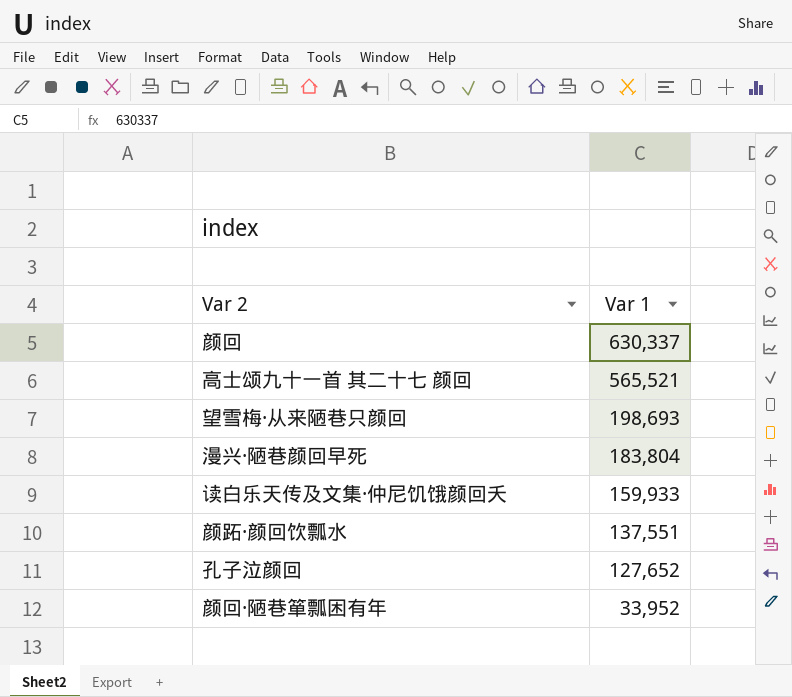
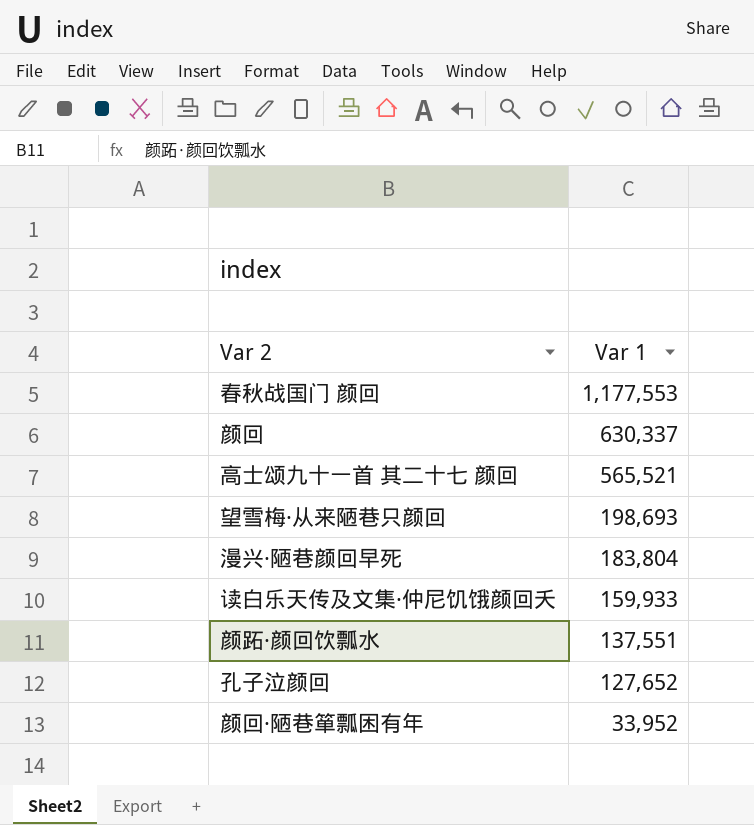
row 春秋战国门 颜回: none -> 1,177,553

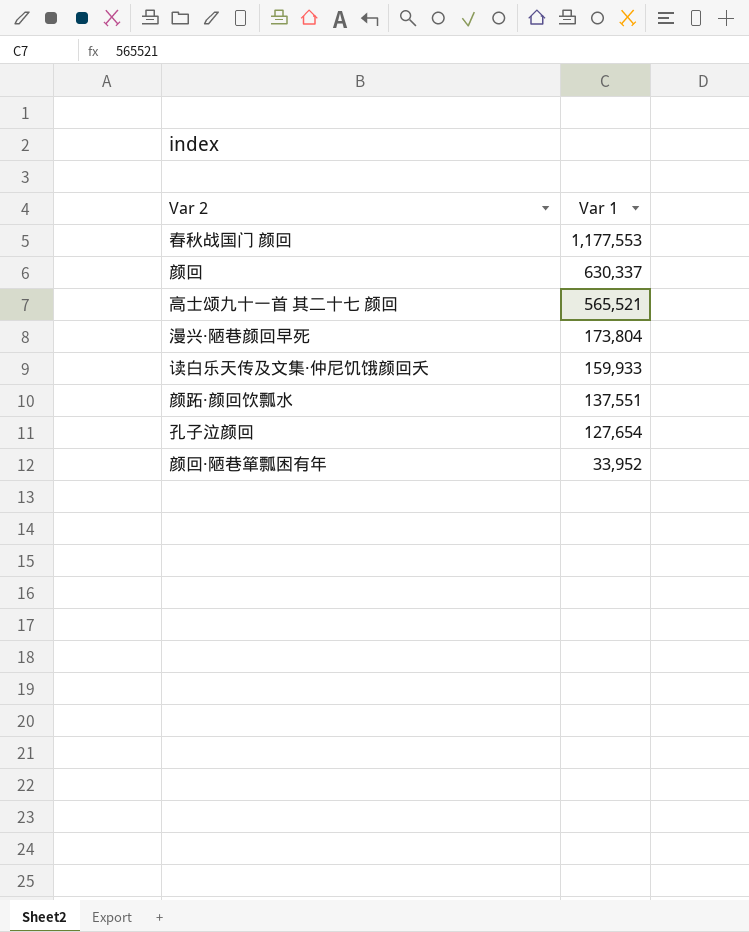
row 望雪梅·从来陋巷只颜回: 198,693 -> none
漫兴·陋巷颜回早死 | Var 1: 183,804 -> 173,804
孔子泣颜回 | Var 1: 127,652 -> 127,654

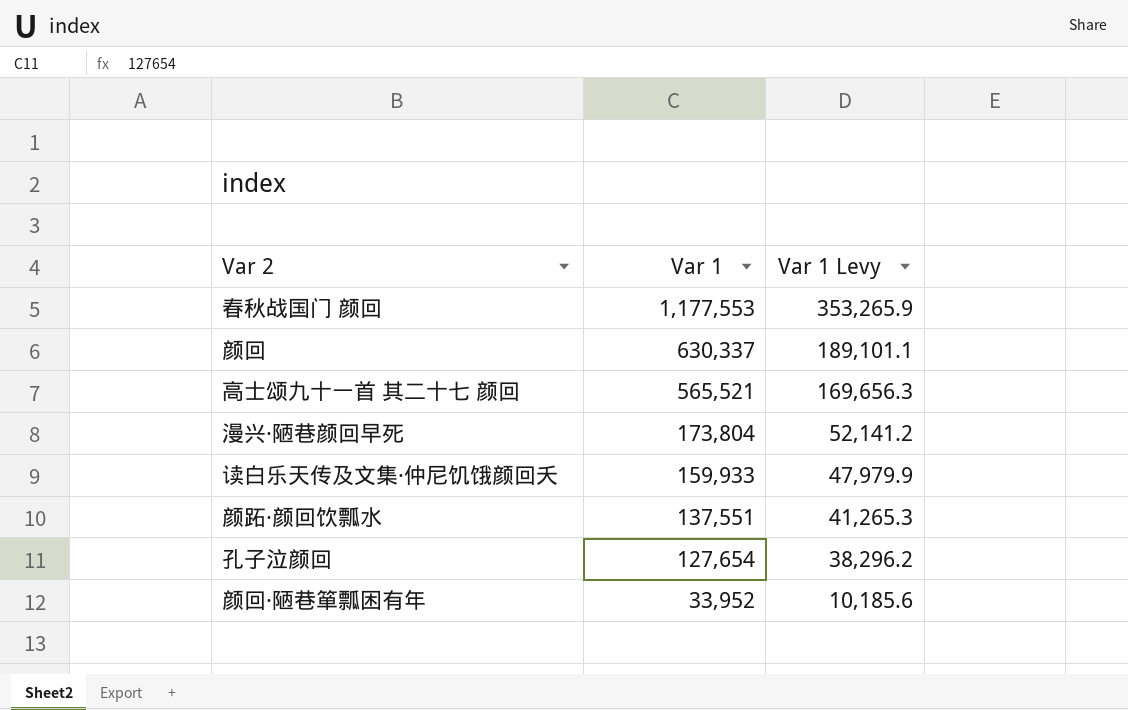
column Var 1 Levy | formula: none -> [Var 1] * 0.3

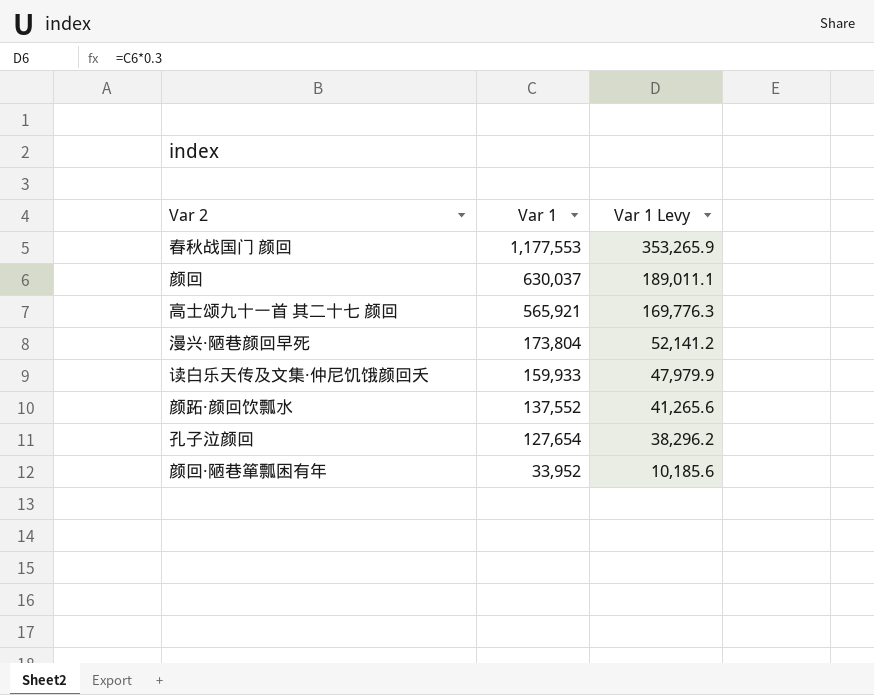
颜回 | Var 1: 630,337 -> 630,037
颜回 | Var 1 Levy: 189,101.1 -> 189,011.1
高士颂九十一首 其二十七 颜回 | Var 1: 565,521 -> 565,921
高士颂九十一首 其二十七 颜回 | Var 1 Levy: 169,656.3 -> 169,776.3
颜跖·颜回饮瓢水 | Var 1: 137,551 -> 137,552
颜跖·颜回饮瓢水 | Var 1 Levy: 41,265.3 -> 41,265.6

